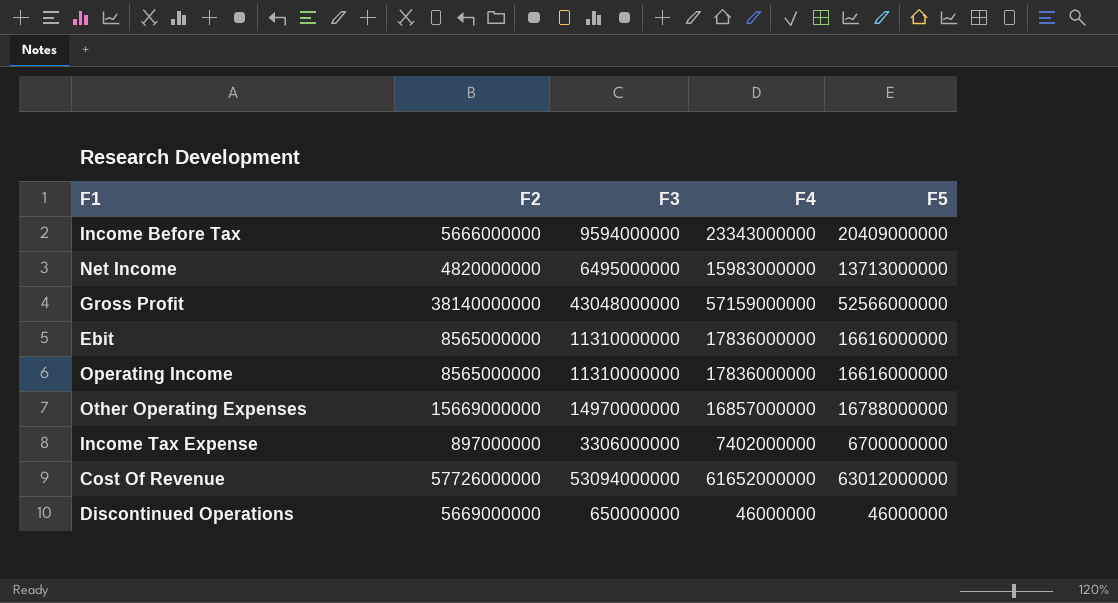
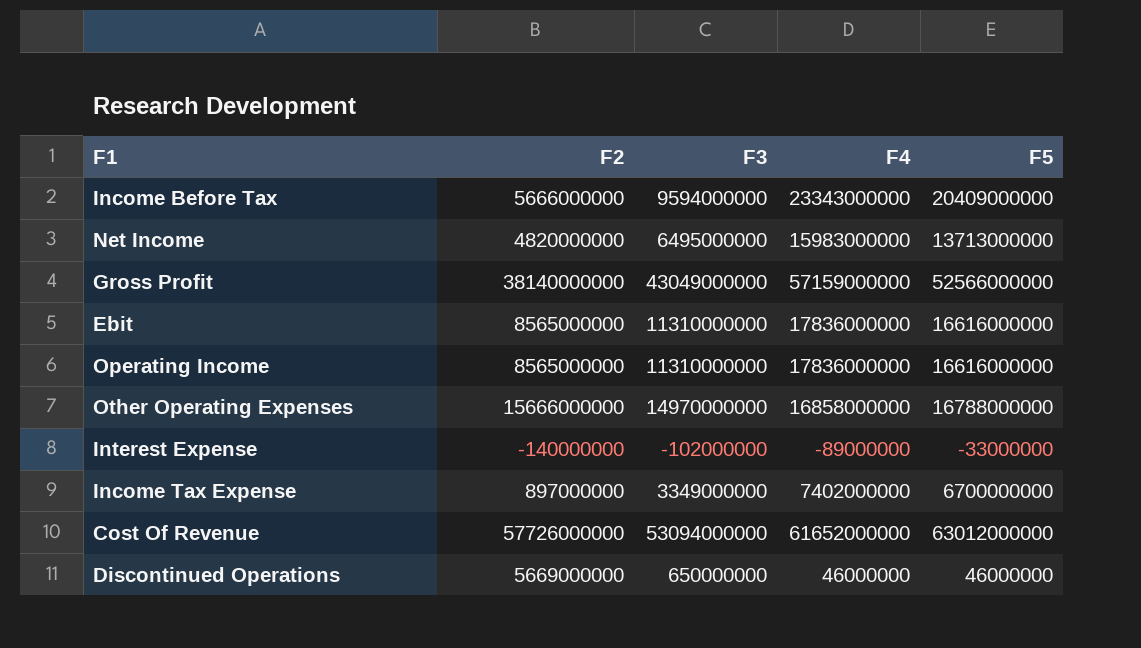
Gross Profit | F3: 43048000000 -> 43049000000
Other Operating Expenses | F2: 15669000000 -> 15666000000
Other Operating Expenses | F4: 16857000000 -> 16858000000
row Interest Expense: none -> -140000000 | -102000000 | -89000000 | -33000000
Income Tax Expense | F3: 3306000000 -> 3349000000

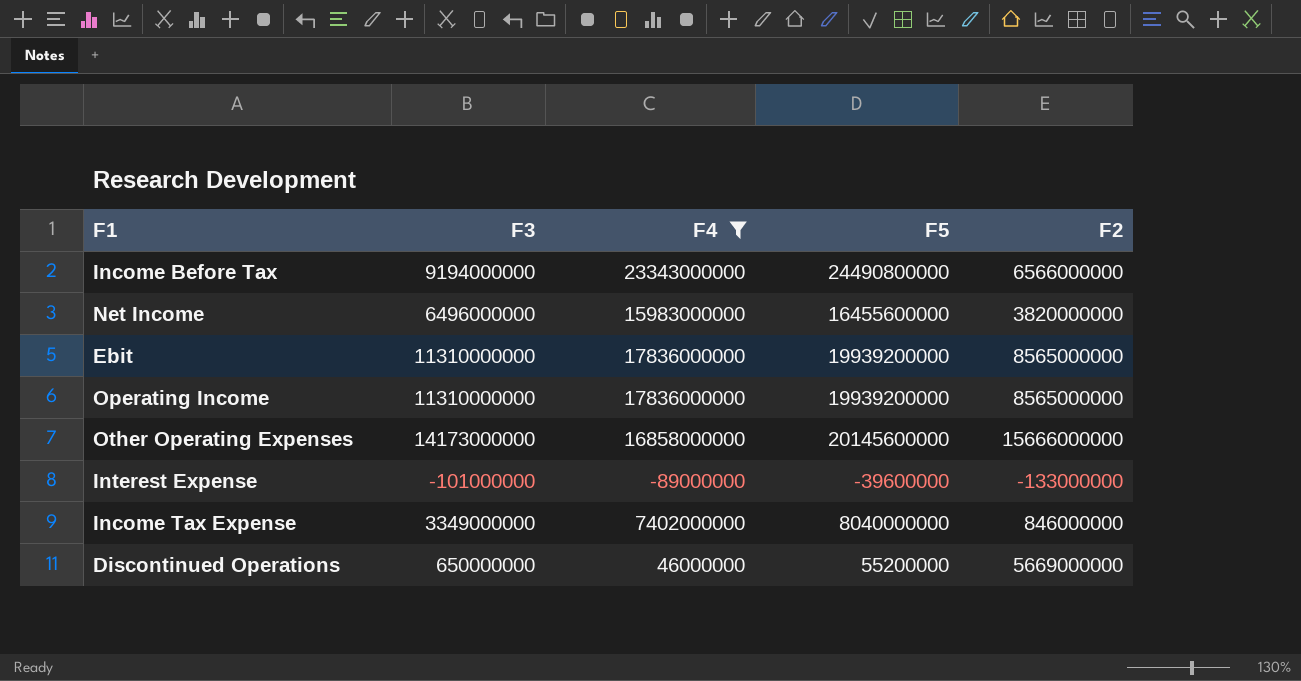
filter: none -> F4 <= 23343000000
column F2 | position: 2 -> 5
Income Before Tax | F3: 9594000000 -> 9194000000
Income Before Tax | F5: 20409000000 -> 24490800000
Income Before Tax | F2: 5666000000 -> 6566000000
Net Income | F3: 6495000000 -> 6496000000
Net Income | F5: 13713000000 -> 16455600000
Net Income | F2: 4820000000 -> 3820000000
Ebit | F5: 16616000000 -> 19939200000
Operating Income | F5: 16616000000 -> 19939200000
Other Operating Expenses | F3: 14970000000 -> 14173000000
Other Operating Expenses | F5: 16788000000 -> 20145600000
Interest Expense | F3: -102000000 -> -101000000
Interest Expense | F5: -33000000 -> -39600000
Interest Expense | F2: -140000000 -> -133000000
Income Tax Expense | F5: 6700000000 -> 8040000000
Income Tax Expense | F2: 897000000 -> 846000000
Discontinued Operations | F5: 46000000 -> 55200000

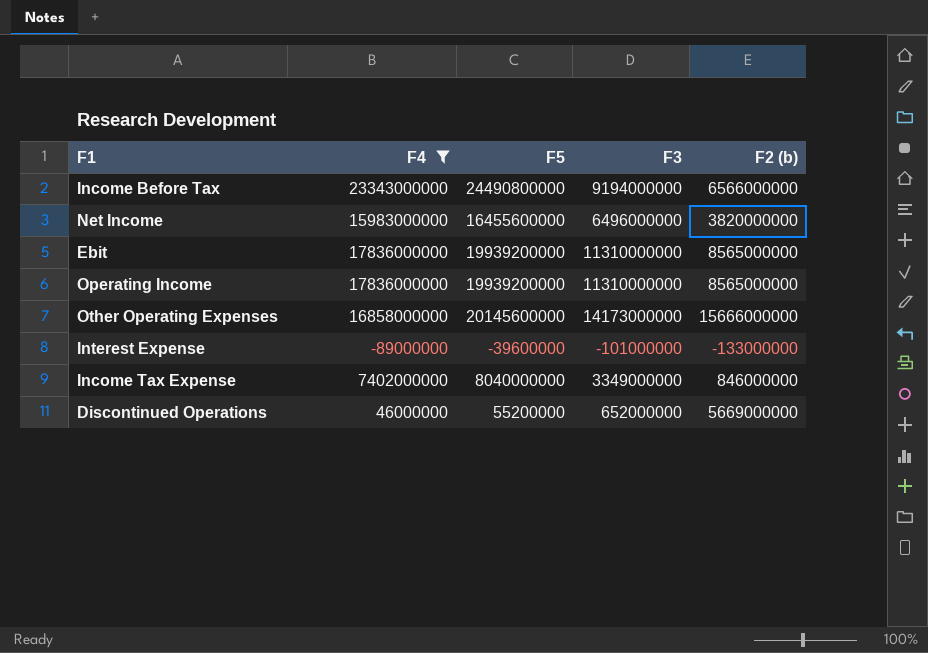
column F3 | position: 2 -> 4
column name: F2 -> F2 (b)
Discontinued Operations | F3: 650000000 -> 652000000

